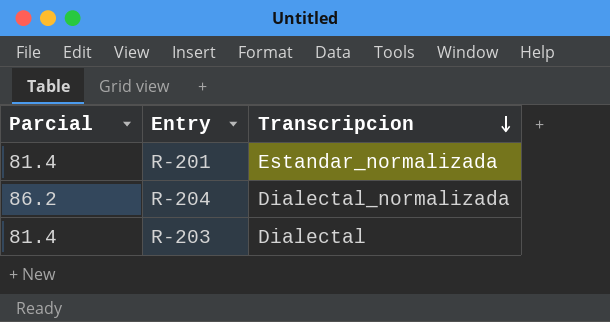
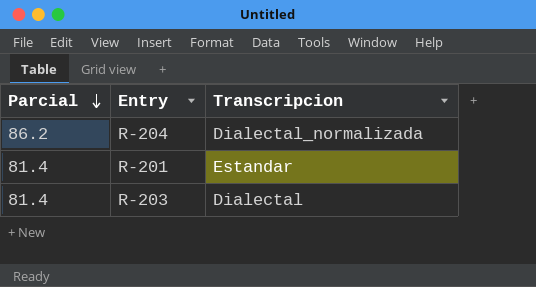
row order: Transcripcion descending -> Parcial descending
R-201 | Transcripcion: Estandar_normalizada -> Estandar

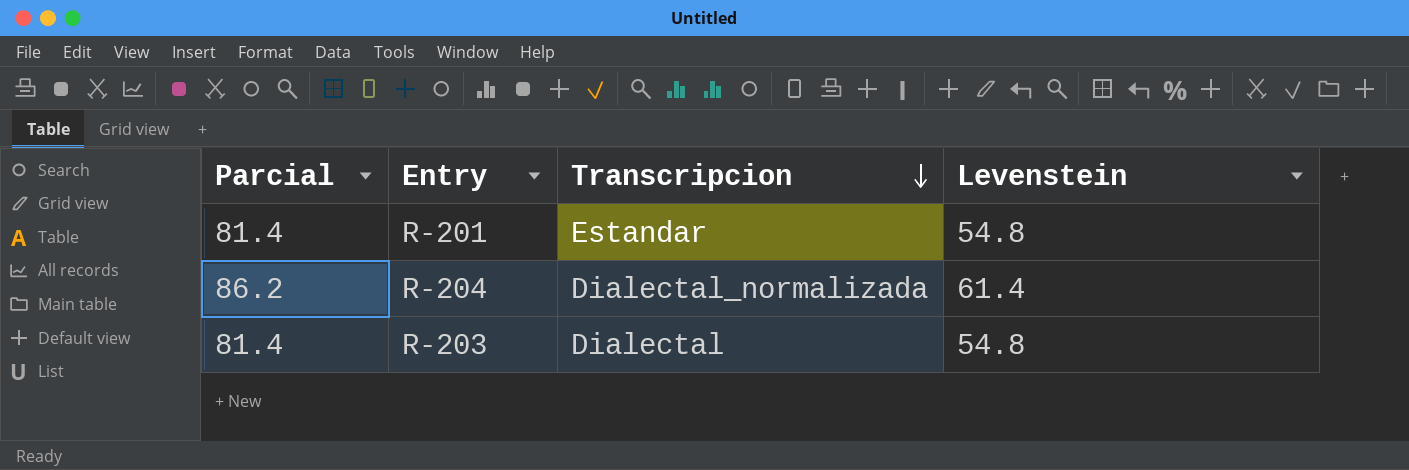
row order: Parcial descending -> Transcripcion descending
column Levenstein | position: none -> 4

